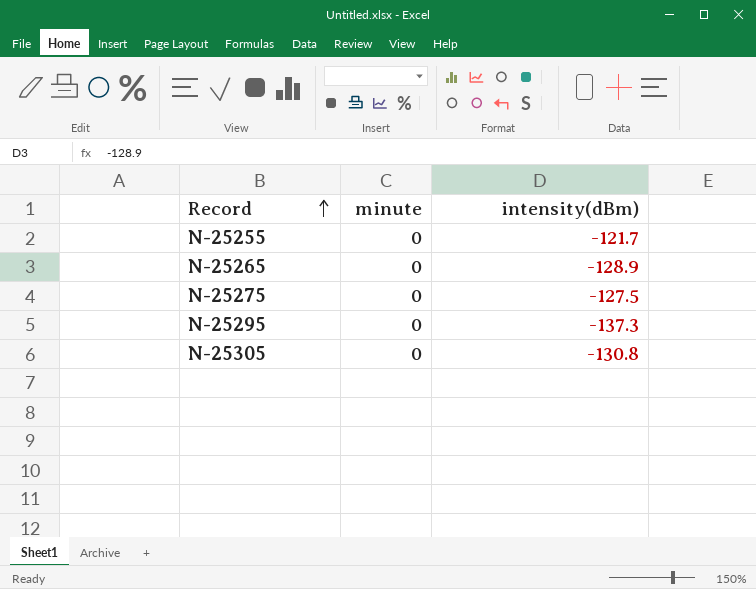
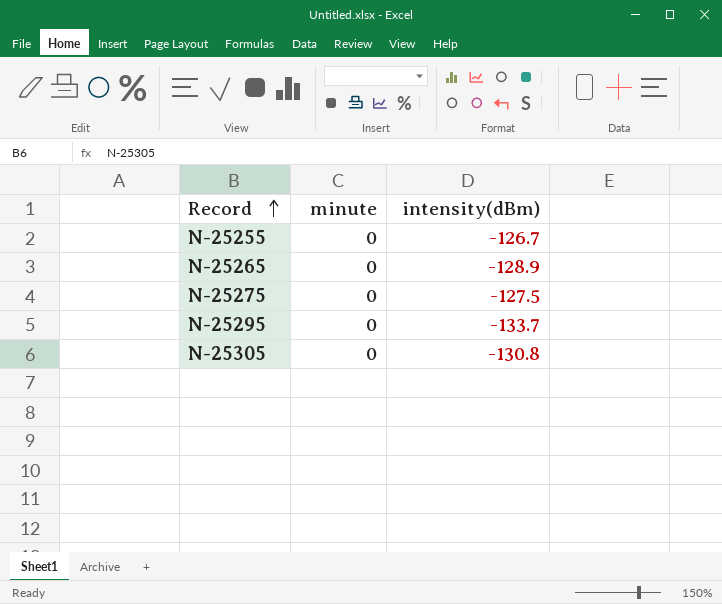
N-25255 | intensity(dBm): -121.7 -> -126.7
N-25295 | intensity(dBm): -137.3 -> -133.7

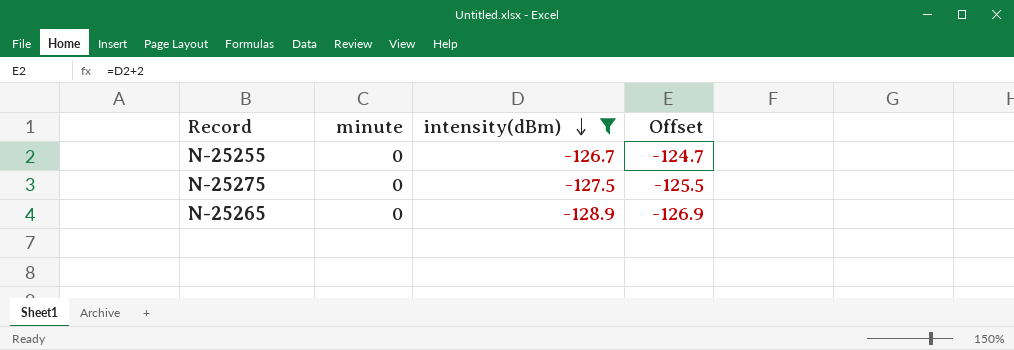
filter: none -> intensity(dBm) >= -128.9
row order: Record ascending -> intensity(dBm) descending
column Offset | formula: none -> [intensity(dBm)] + 2

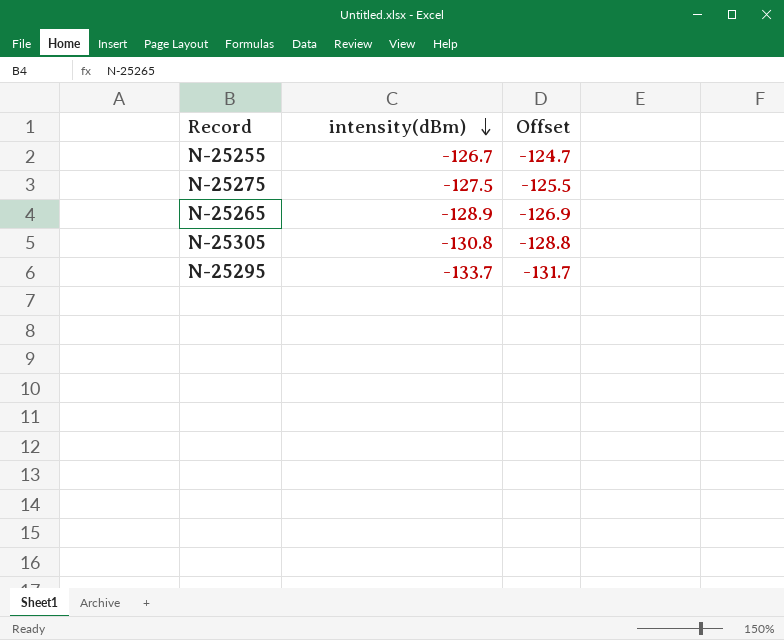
filter: intensity(dBm) >= -128.9 -> none
column minute | position: 2 -> none

